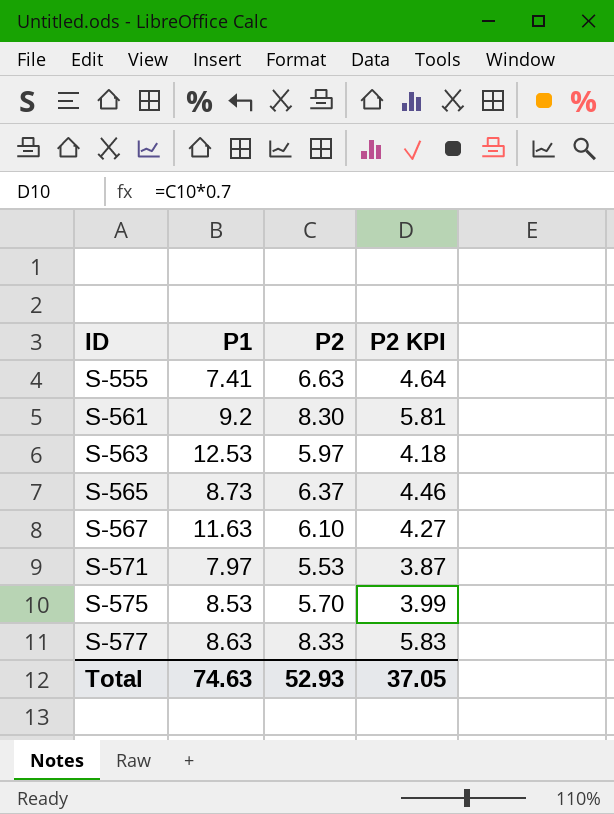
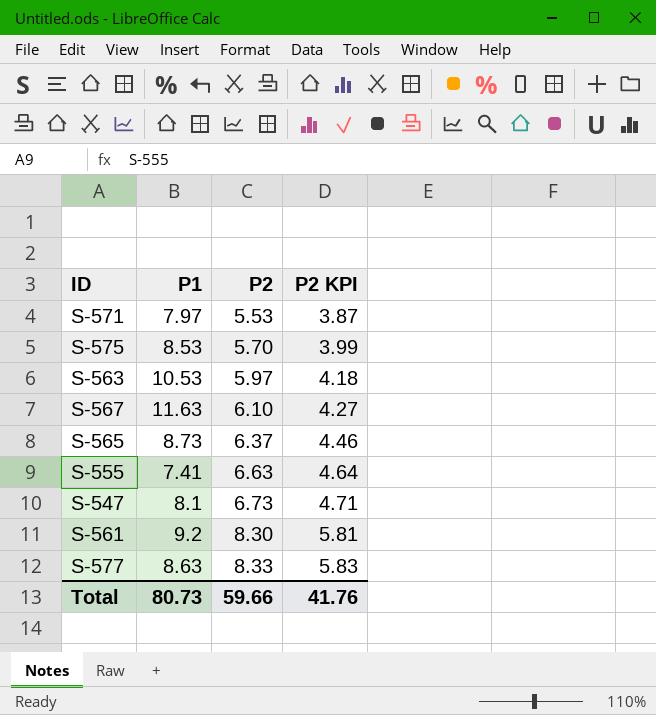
row order: ID ascending -> P2 ascending
S-563 | P1: 12.53 -> 10.53
row S-547: none -> 8.1 | 6.73 | 4.71
Total | P1: 74.63 -> 80.73
Total | P2: 52.93 -> 59.66
Total | P2 KPI: 37.05 -> 41.76

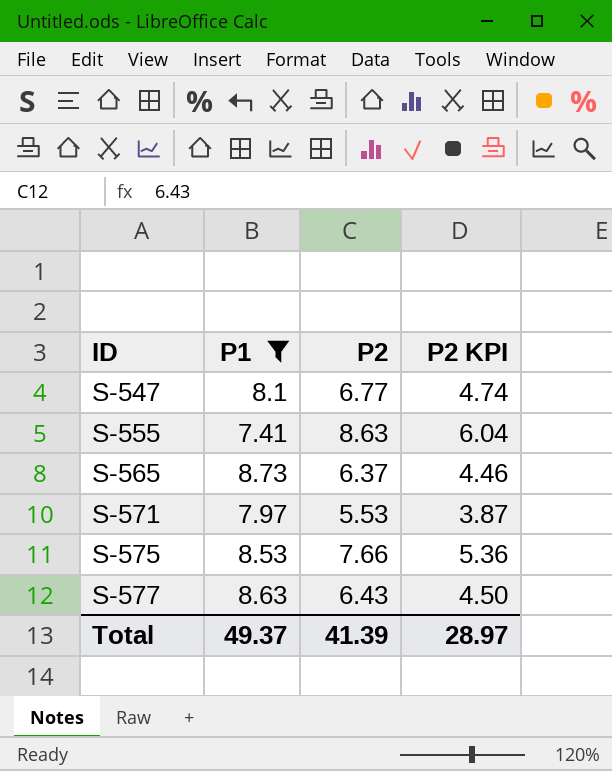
filter: none -> P1 <= 8.73
row order: P2 ascending -> ID ascending
S-547 | P2: 6.73 -> 6.77
S-547 | P2 KPI: 4.71 -> 4.74
S-555 | P2: 6.63 -> 8.63
S-555 | P2 KPI: 4.64 -> 6.04
S-575 | P2: 5.70 -> 7.66
S-575 | P2 KPI: 3.99 -> 5.36
S-577 | P2: 8.33 -> 6.43
S-577 | P2 KPI: 5.83 -> 4.50
Total | P1: 80.73 -> 49.37
Total | P2: 59.66 -> 41.39
Total | P2 KPI: 41.76 -> 28.97

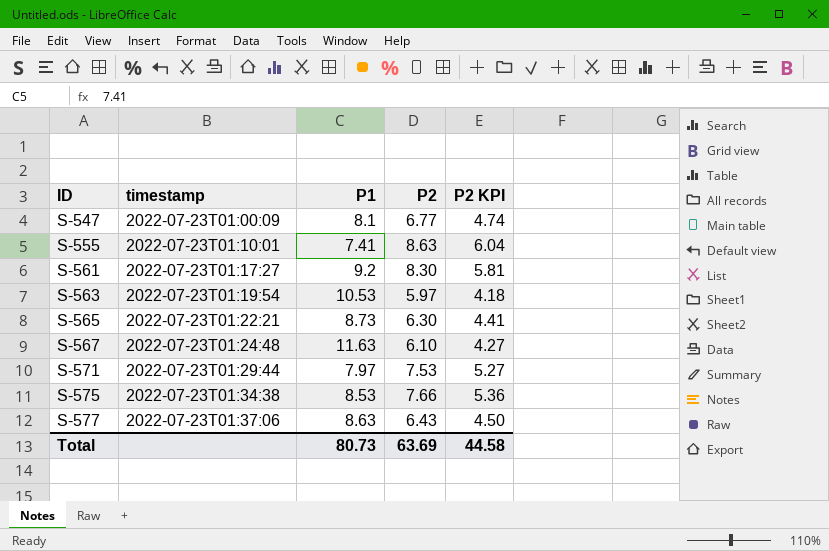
filter: P1 <= 8.73 -> none
column timestamp | position: none -> 2
S-565 | P2: 6.37 -> 6.30
S-565 | P2 KPI: 4.46 -> 4.41
S-571 | P2: 5.53 -> 7.53
S-571 | P2 KPI: 3.87 -> 5.27
Total | P1: 49.37 -> 80.73
Total | P2: 41.39 -> 63.69
Total | P2 KPI: 28.97 -> 44.58

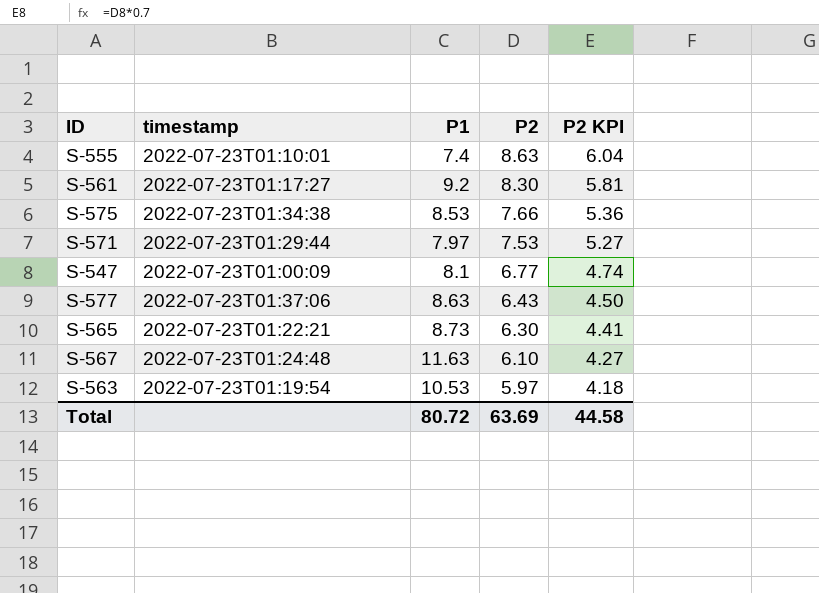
row order: ID ascending -> P2 descending
S-555 | P1: 7.41 -> 7.4
Total | P1: 80.73 -> 80.72

